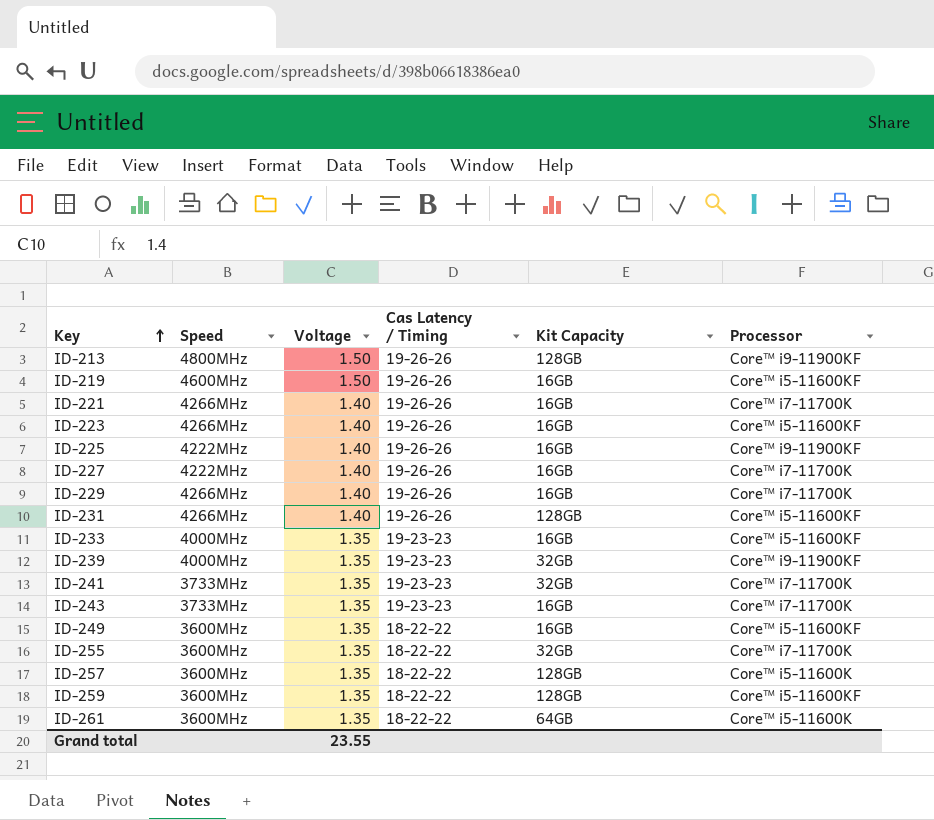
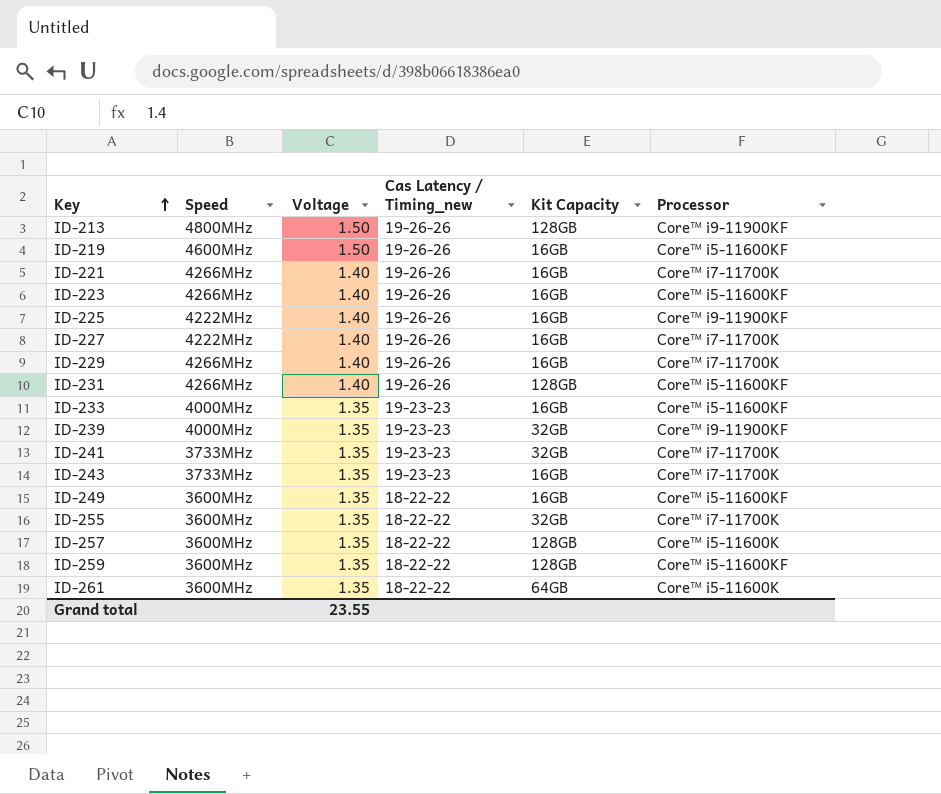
column name: Cas Latency / Timing -> Cas Latency / Timing_new

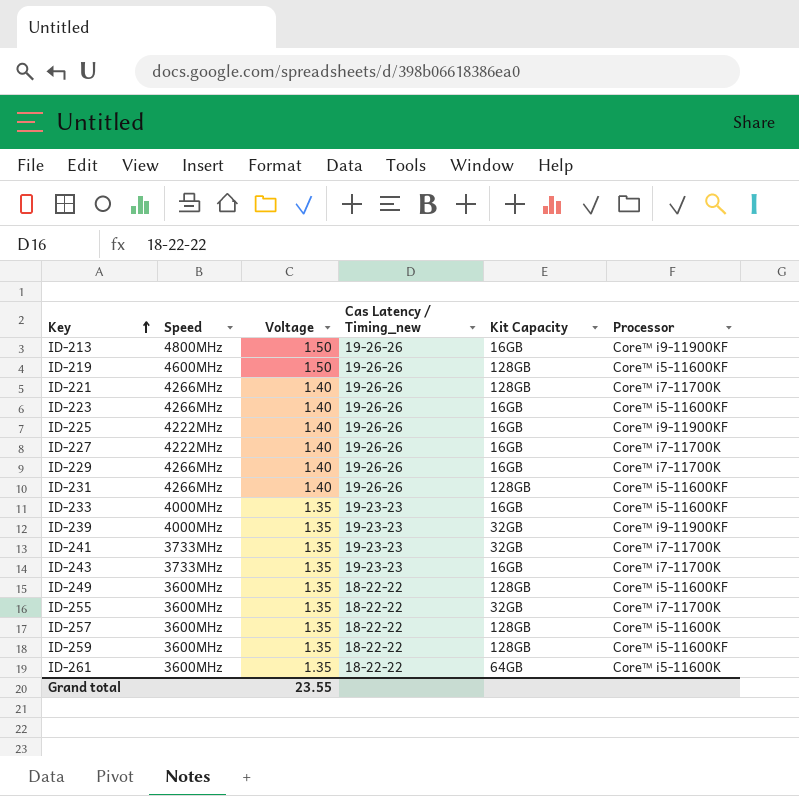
ID-213 | Kit Capacity: 128GB -> 16GB
ID-219 | Kit Capacity: 16GB -> 128GB
ID-221 | Kit Capacity: 16GB -> 128GB
ID-249 | Kit Capacity: 16GB -> 128GB

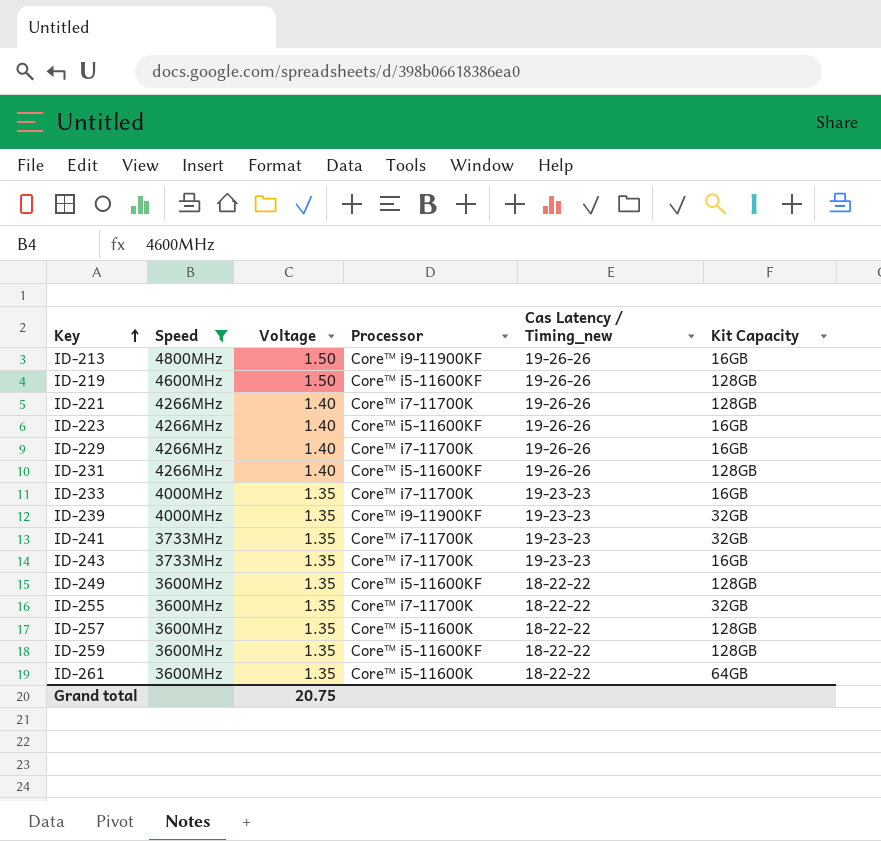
filter: none -> Speed != 4222MHz
column Processor | position: 6 -> 4
ID-233 | Processor: Core™ i5-11600KF -> Core™ i7-11700K
Grand total | Voltage: 23.55 -> 20.75

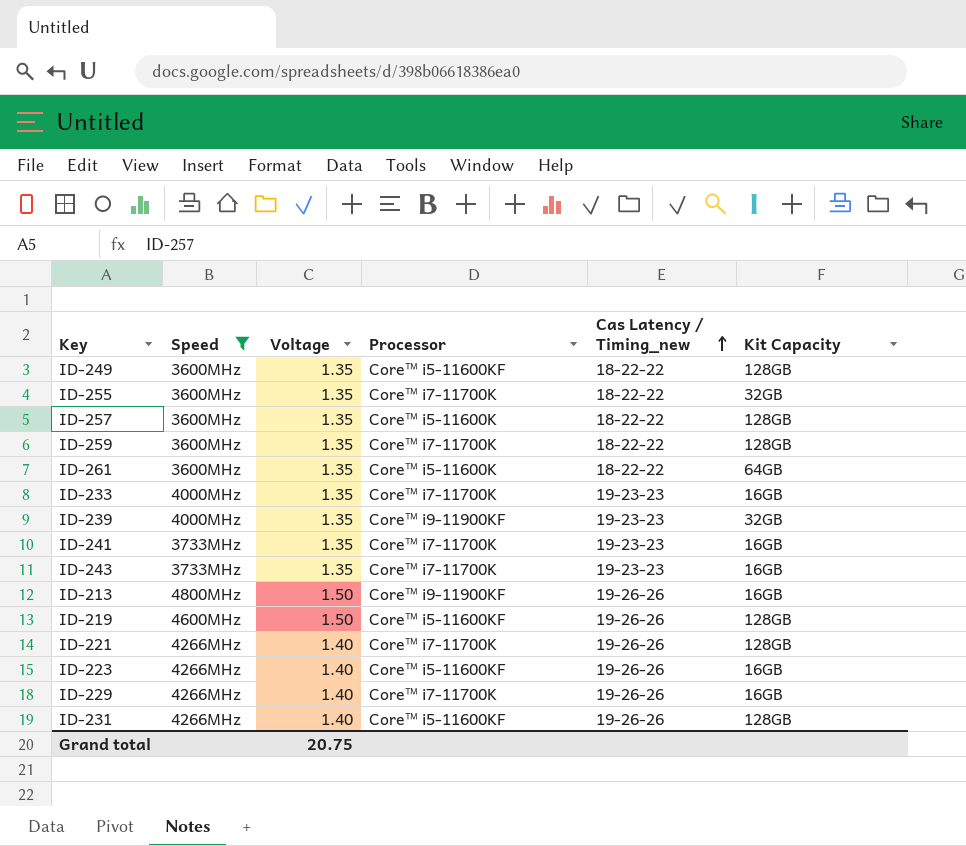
row order: Key ascending -> Cas Latency / Timing_new ascending
ID-259 | Processor: Core™ i5-11600KF -> Core™ i7-11700K
ID-241 | Kit Capacity: 32GB -> 16GB

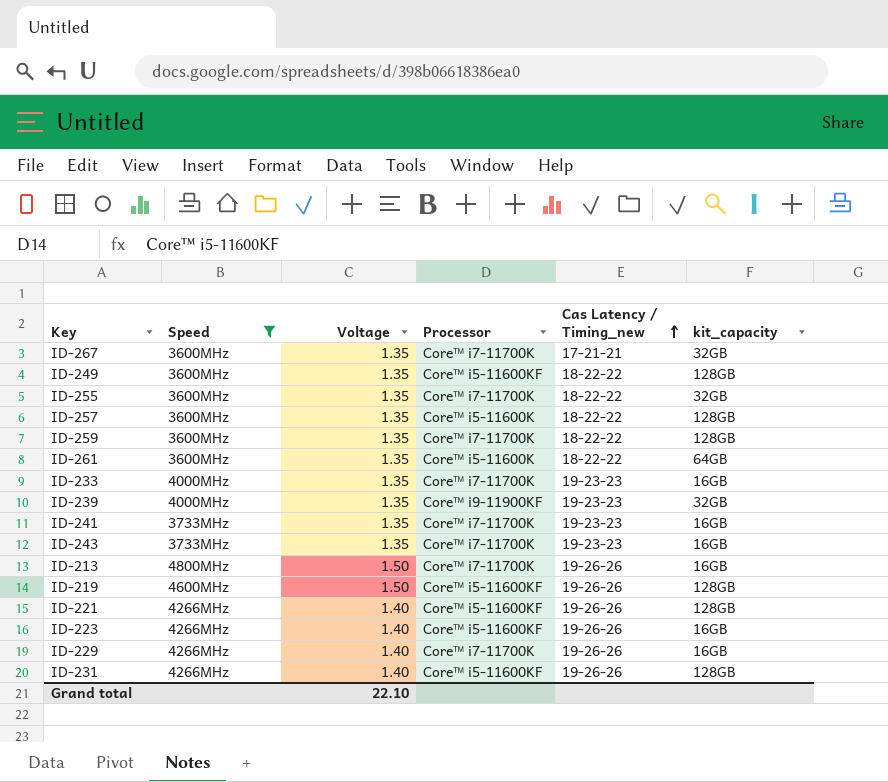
column name: Kit Capacity -> kit_capacity
row ID-267: none -> 3600MHz | 1.35 | Core™ i7-11700K | 17-21-21 | 32GB
ID-213 | Processor: Core™ i9-11900KF -> Core™ i7-11700K
ID-221 | Processor: Core™ i7-11700K -> Core™ i5-11600KF
Grand total | Voltage: 20.75 -> 22.10

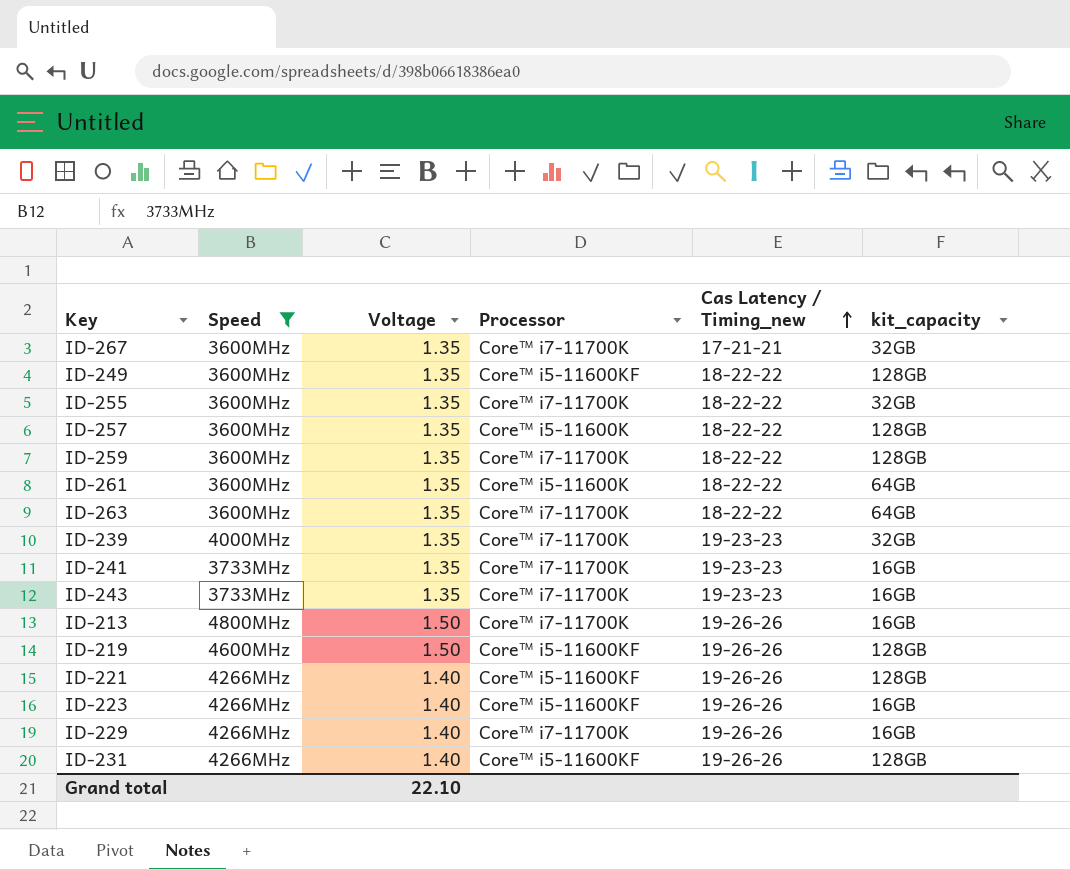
row ID-233: 4000MHz | 1.35 | Core™ i7-11700K | 19-23-23 | 16GB -> none
row ID-263: none -> 3600MHz | 1.35 | Core™ i7-11700K | 18-22-22 | 64GB
ID-239 | Processor: Core™ i9-11900KF -> Core™ i7-11700K

